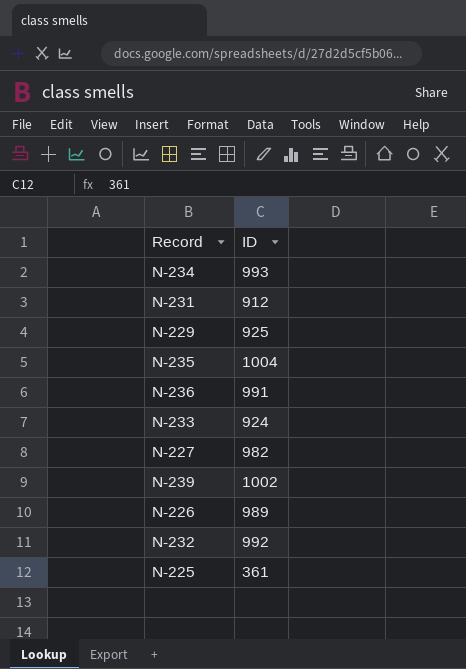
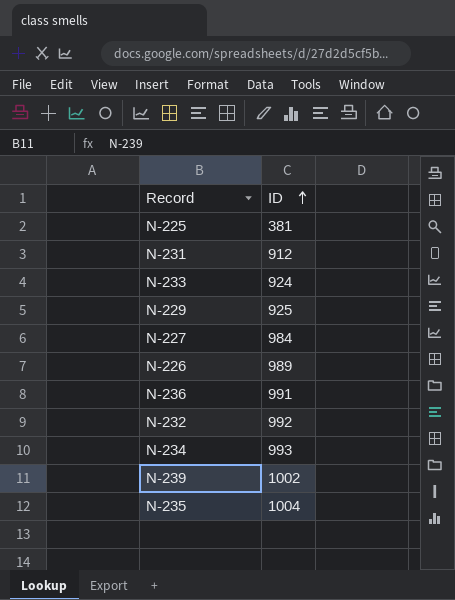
row order: none -> ID ascending
N-225 | ID: 361 -> 381
N-227 | ID: 982 -> 984

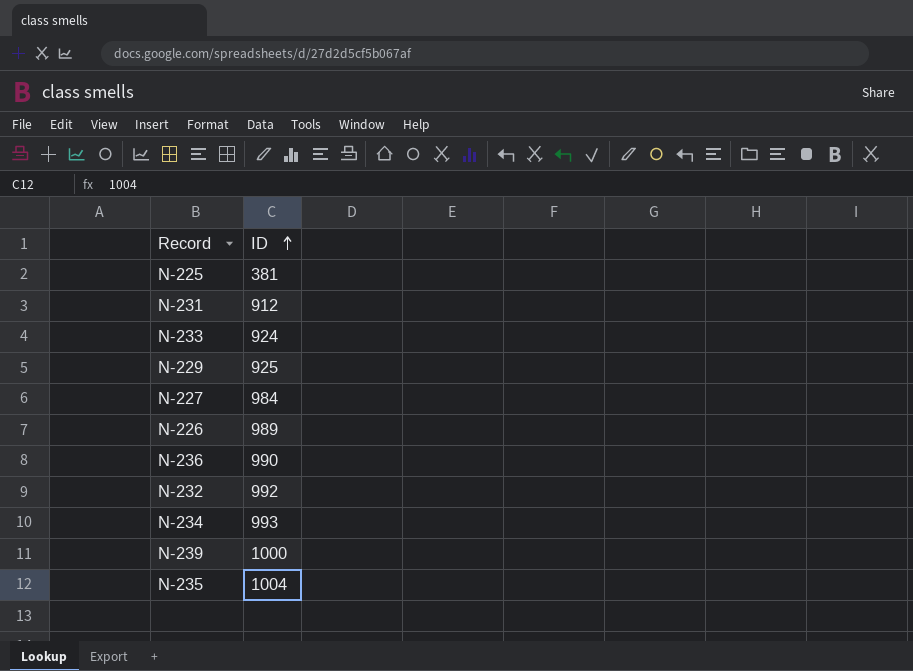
N-236 | ID: 991 -> 990
N-239 | ID: 1002 -> 1000

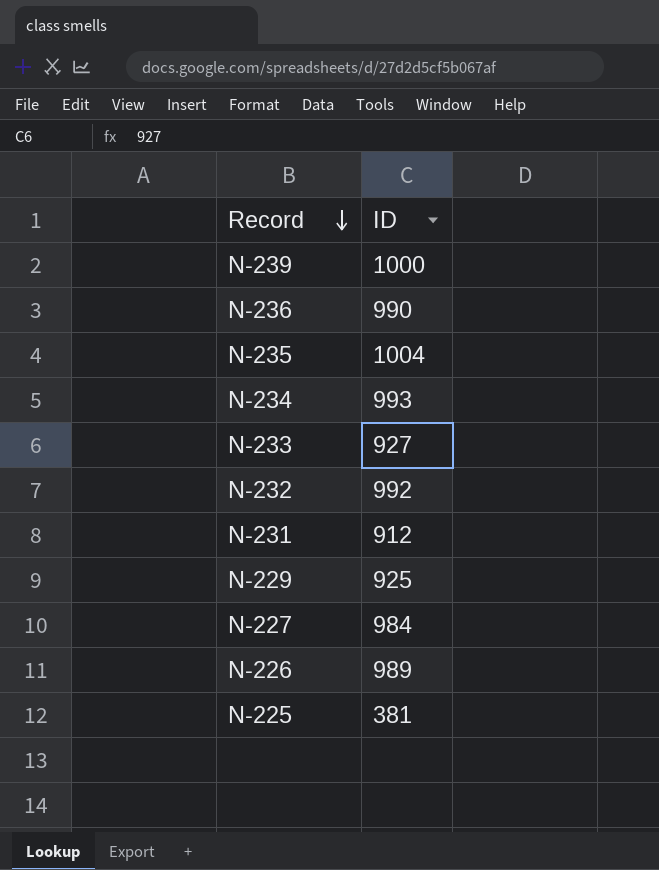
row order: ID ascending -> Record descending
N-233 | ID: 924 -> 927

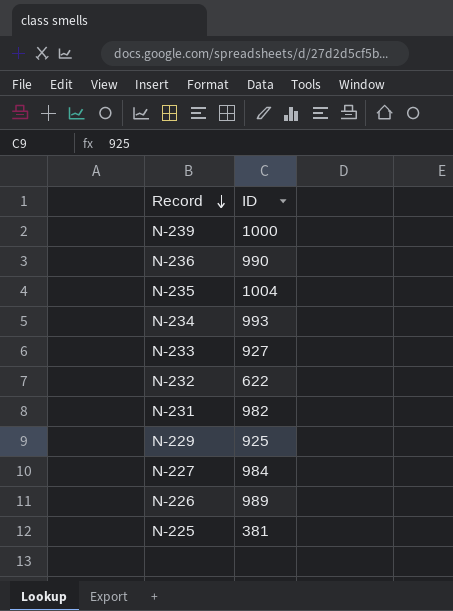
N-232 | ID: 992 -> 622
N-231 | ID: 912 -> 982

